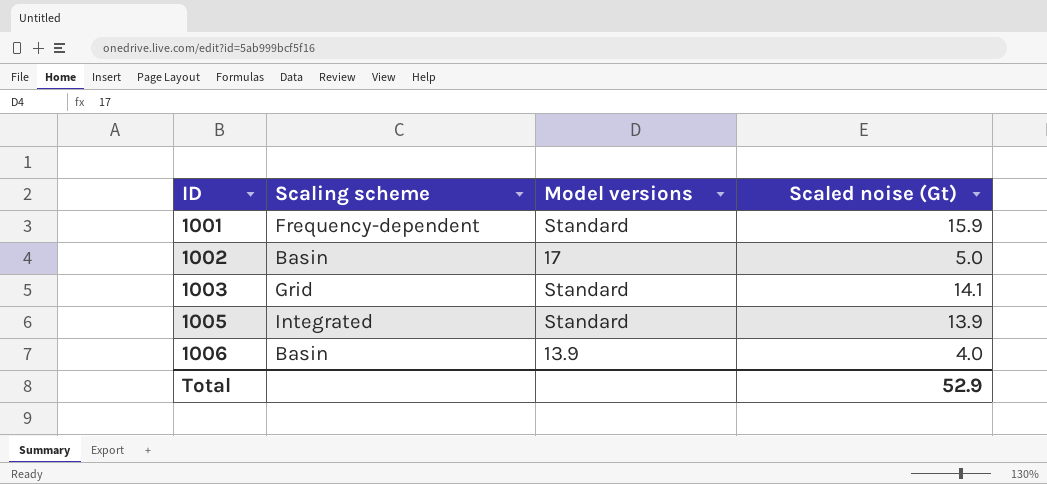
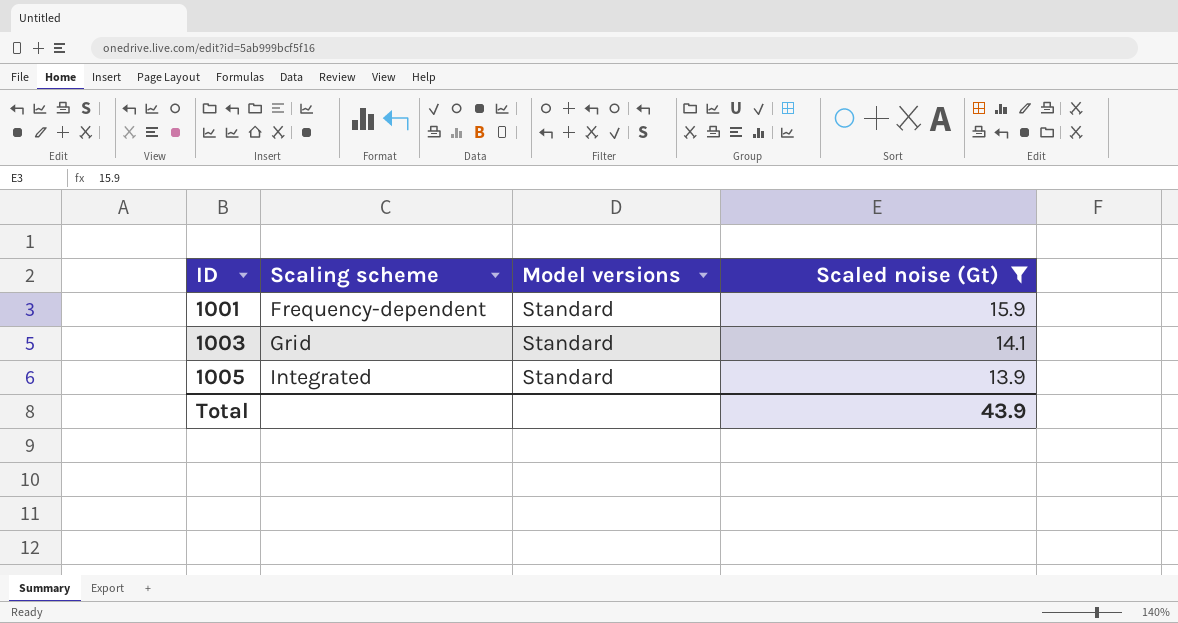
filter: none -> Scaled noise (Gt) >= 13.9
Total | Scaled noise (Gt): 52.9 -> 43.9

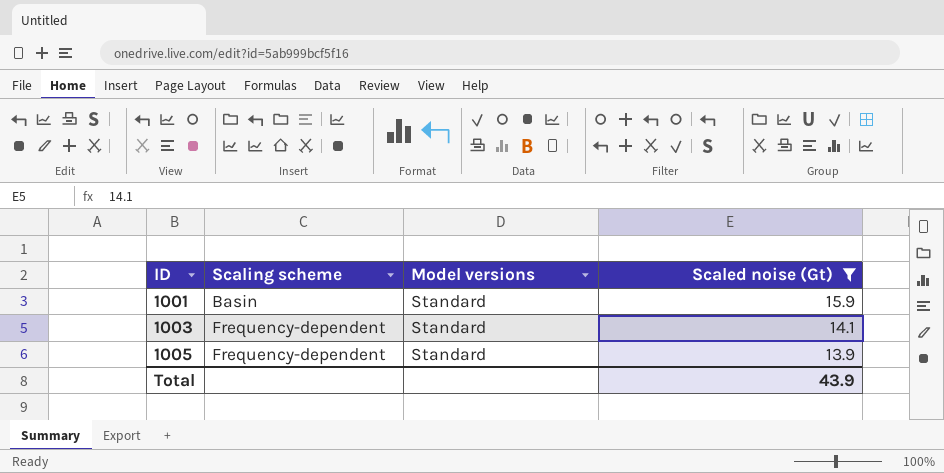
1001 | Scaling scheme: Frequency-dependent -> Basin
1003 | Scaling scheme: Grid -> Frequency-dependent
1005 | Scaling scheme: Integrated -> Frequency-dependent

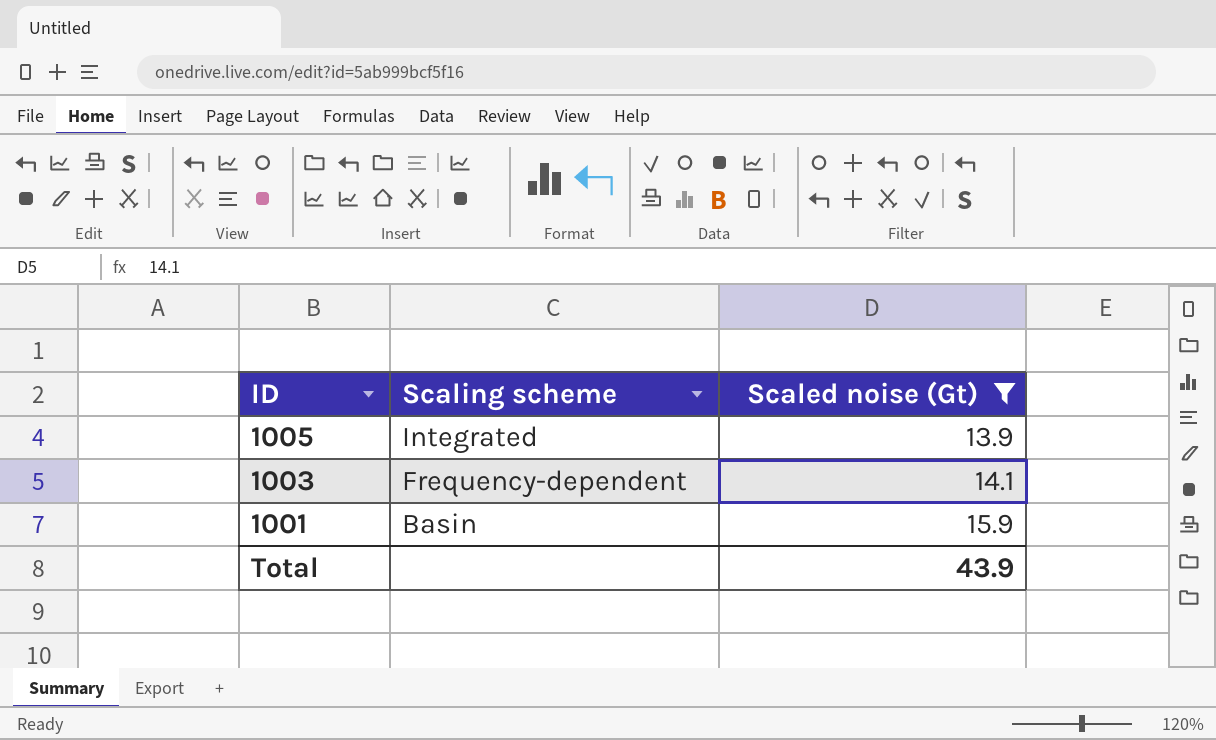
row order: ID ascending -> ID descending
column Model versions | position: 3 -> none
1005 | Scaling scheme: Frequency-dependent -> Integrated

